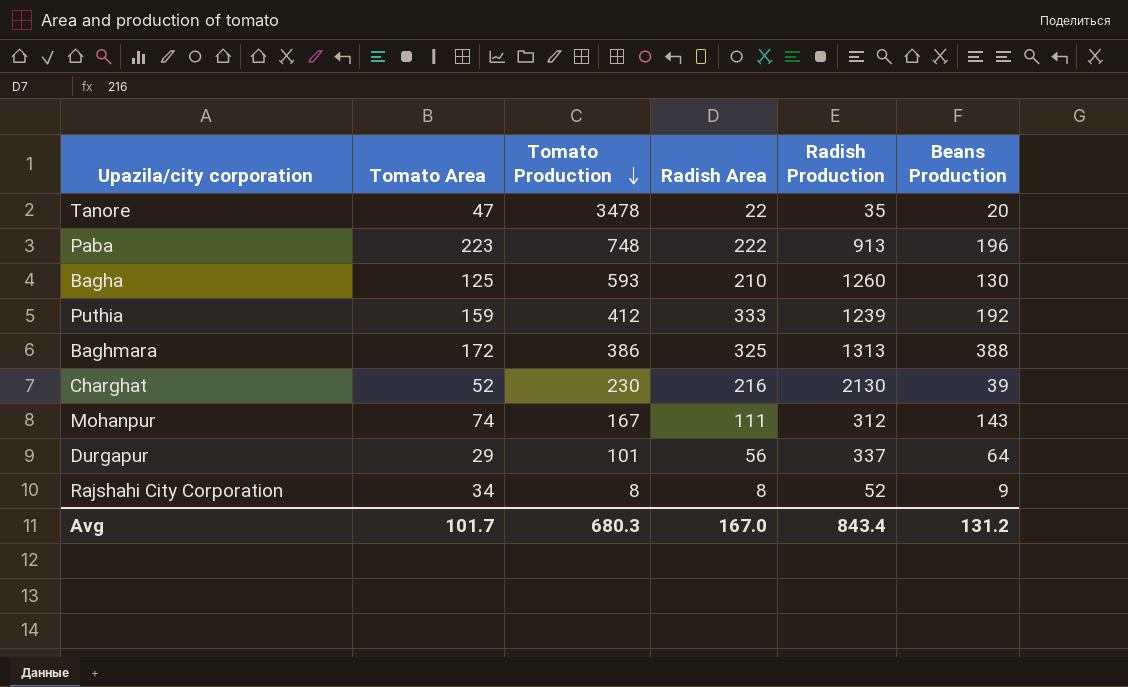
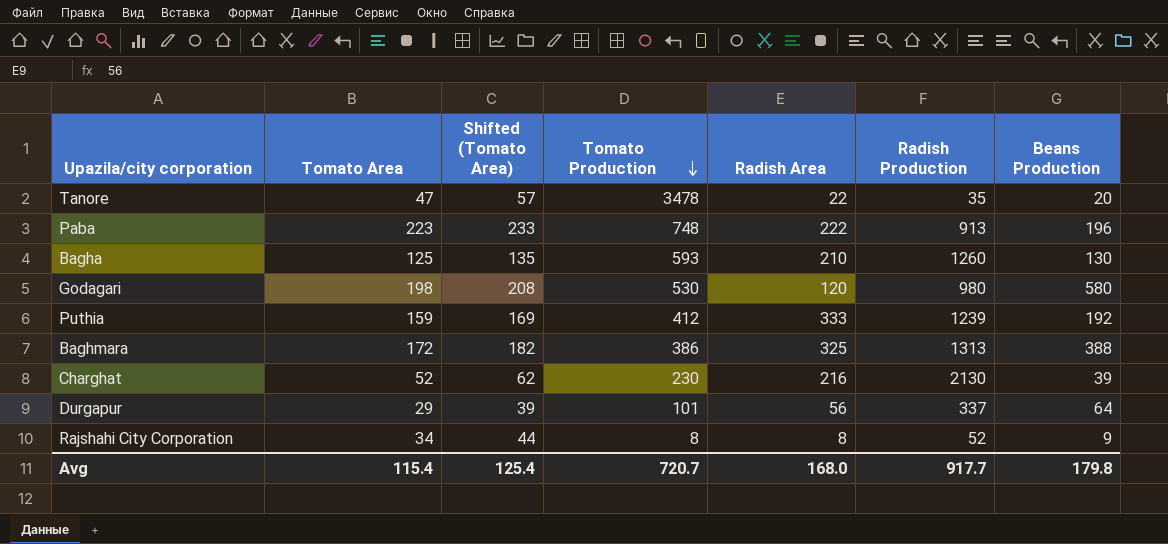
column Shifted (Tomato Area) | formula: none -> [Tomato Area] + 10
row Mohanpur: 74 | 167 | 111 | 312 | 143 -> none
row Godagari: none -> 198 | 208 | 530 | 120 | 980 | 580
Avg | Tomato Area: 101.7 -> 115.4
Avg | Tomato Production: 680.3 -> 720.7
Avg | Radish Area: 167.0 -> 168.0
Avg | Radish Production: 843.4 -> 917.7
Avg | Beans Production: 131.2 -> 179.8

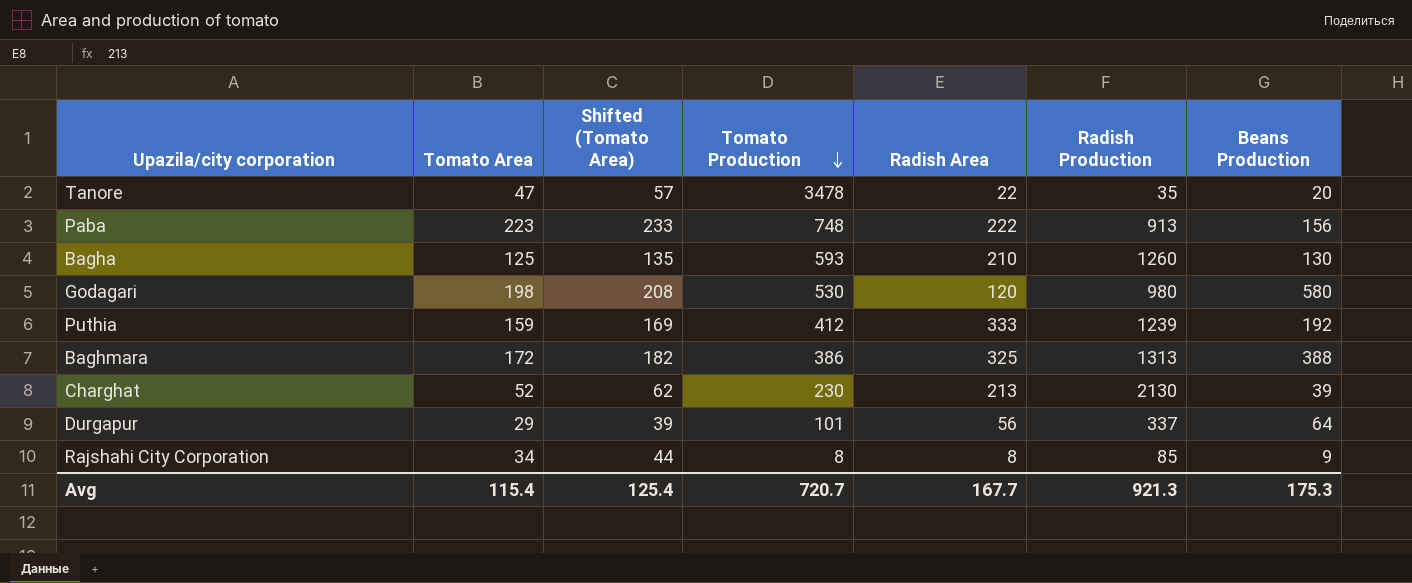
Paba | Beans Production: 196 -> 156
Charghat | Radish Area: 216 -> 213
Rajshahi City Corporation | Radish Production: 52 -> 85
Avg | Radish Area: 168.0 -> 167.7
Avg | Radish Production: 917.7 -> 921.3
Avg | Beans Production: 179.8 -> 175.3

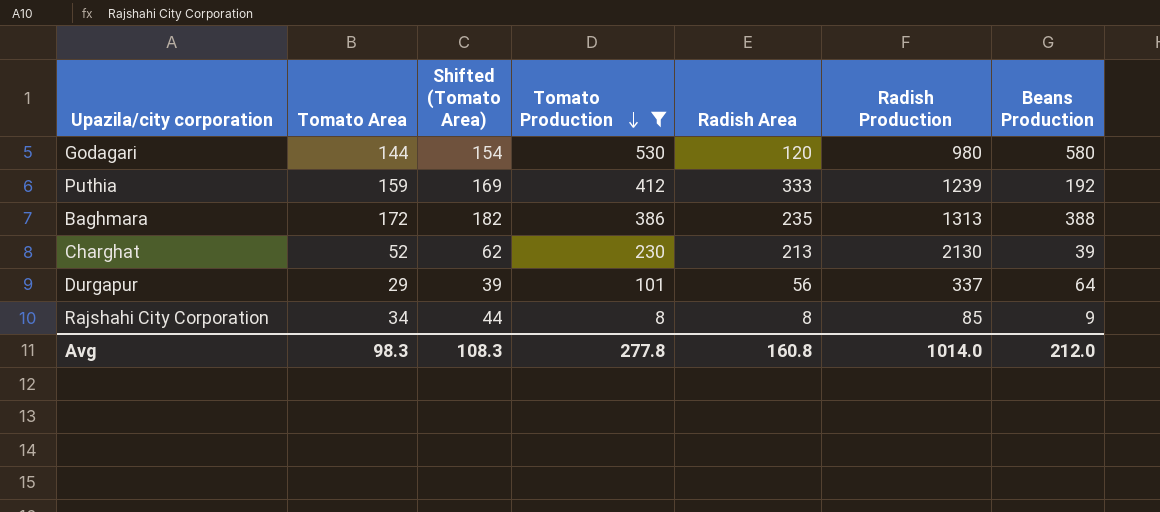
filter: none -> Tomato Production <= 530
Godagari | Tomato Area: 198 -> 144
Godagari | Shifted (Tomato Area): 208 -> 154
Baghmara | Radish Area: 325 -> 235
Avg | Tomato Area: 115.4 -> 98.3
Avg | Shifted (Tomato Area): 125.4 -> 108.3
Avg | Tomato Production: 720.7 -> 277.8
Avg | Radish Area: 167.7 -> 160.8
Avg | Radish Production: 921.3 -> 1014.0
Avg | Beans Production: 175.3 -> 212.0

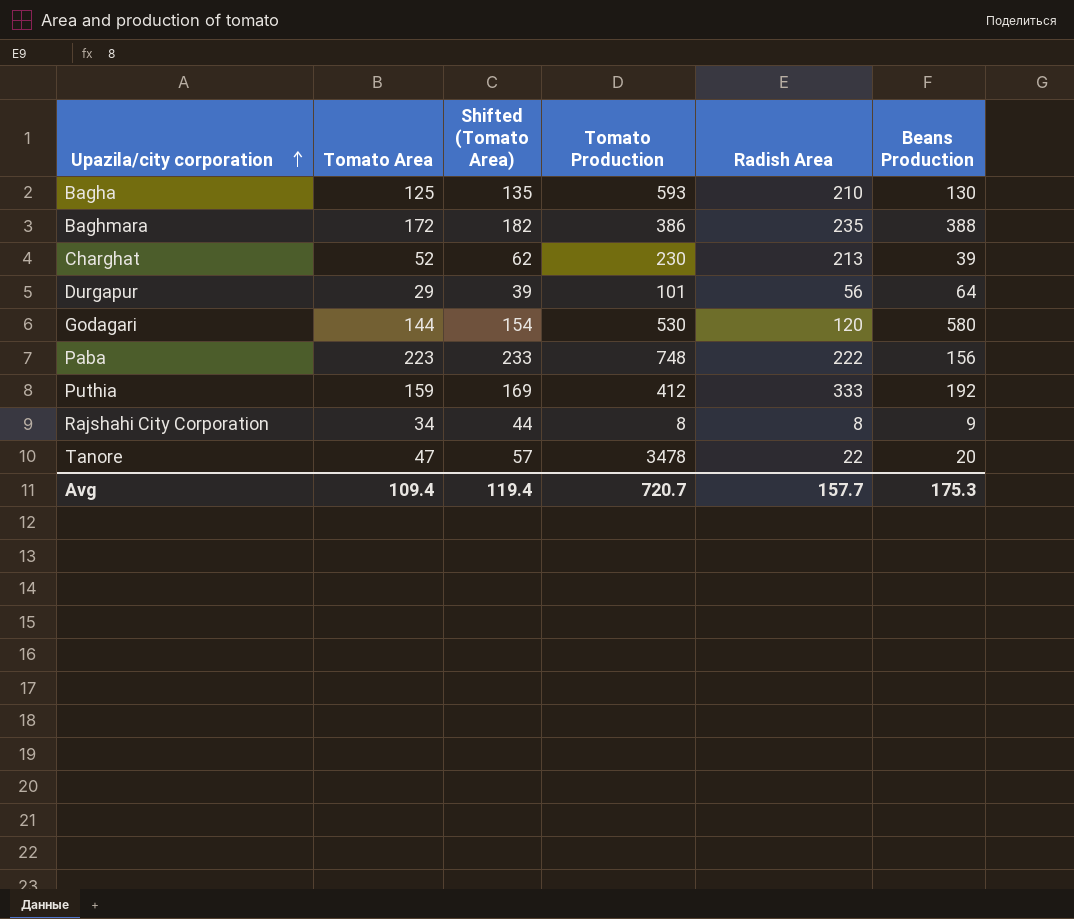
filter: Tomato Production <= 530 -> none
row order: Tomato Production descending -> Upazila/city corporation ascending
column Radish Production | position: 6 -> none
Avg | Tomato Area: 98.3 -> 109.4
Avg | Shifted (Tomato Area): 108.3 -> 119.4
Avg | Tomato Production: 277.8 -> 720.7
Avg | Radish Area: 160.8 -> 157.7
Avg | Beans Production: 212.0 -> 175.3

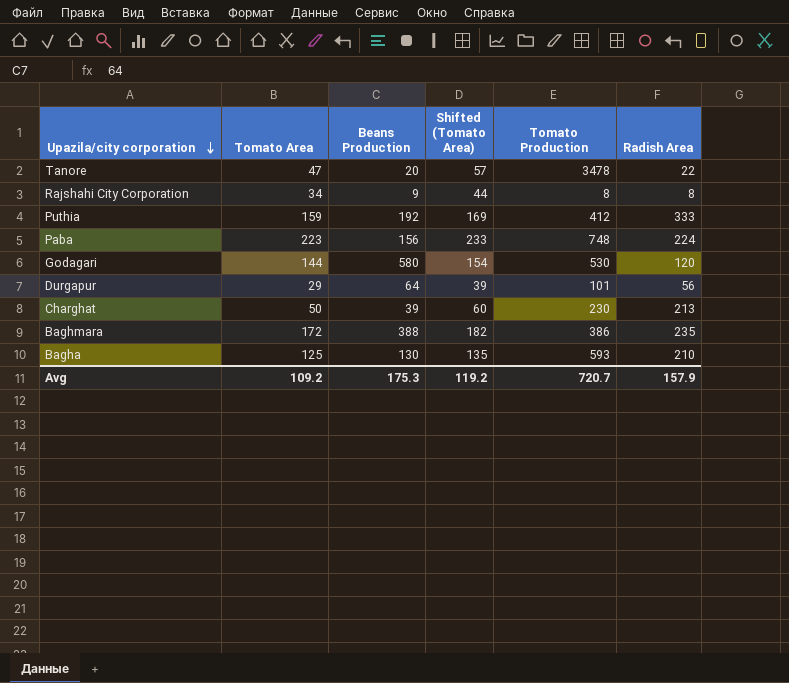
row order: Upazila/city corporation ascending -> Upazila/city corporation descending
column Beans Production | position: 6 -> 3
Paba | Radish Area: 222 -> 224
Charghat | Tomato Area: 52 -> 50
Charghat | Shifted (Tomato Area): 62 -> 60
Avg | Tomato Area: 109.4 -> 109.2
Avg | Shifted (Tomato Area): 119.4 -> 119.2
Avg | Radish Area: 157.7 -> 157.9

